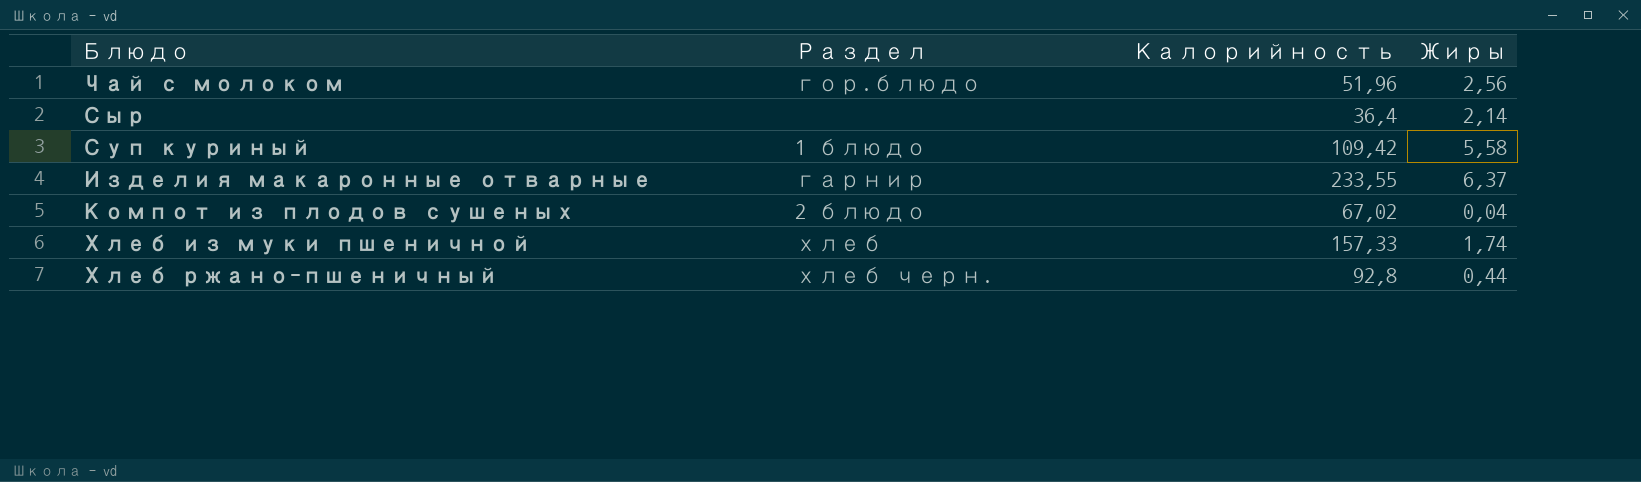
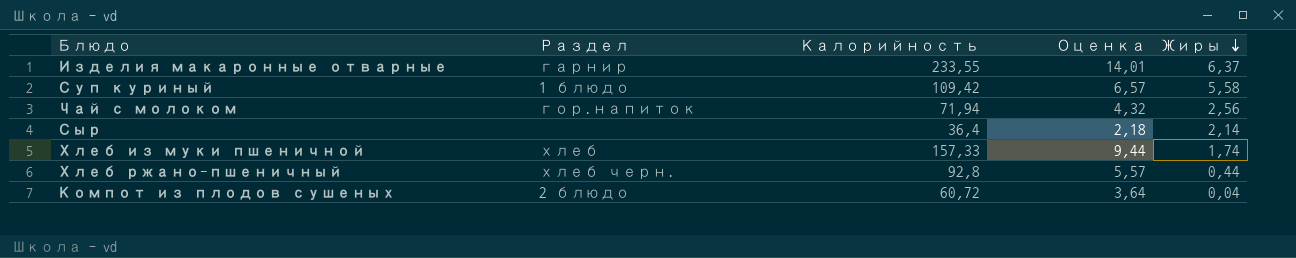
row order: none -> Жиры descending
column Оценка | formula: none -> [Калорийность] * 0,06
Чай с молоком | Раздел: гор.блюдо -> гор.напиток
Чай с молоком | Калорийность: 51,96 -> 71,94
Компот из плодов сушеных | Калорийность: 67,02 -> 60,72

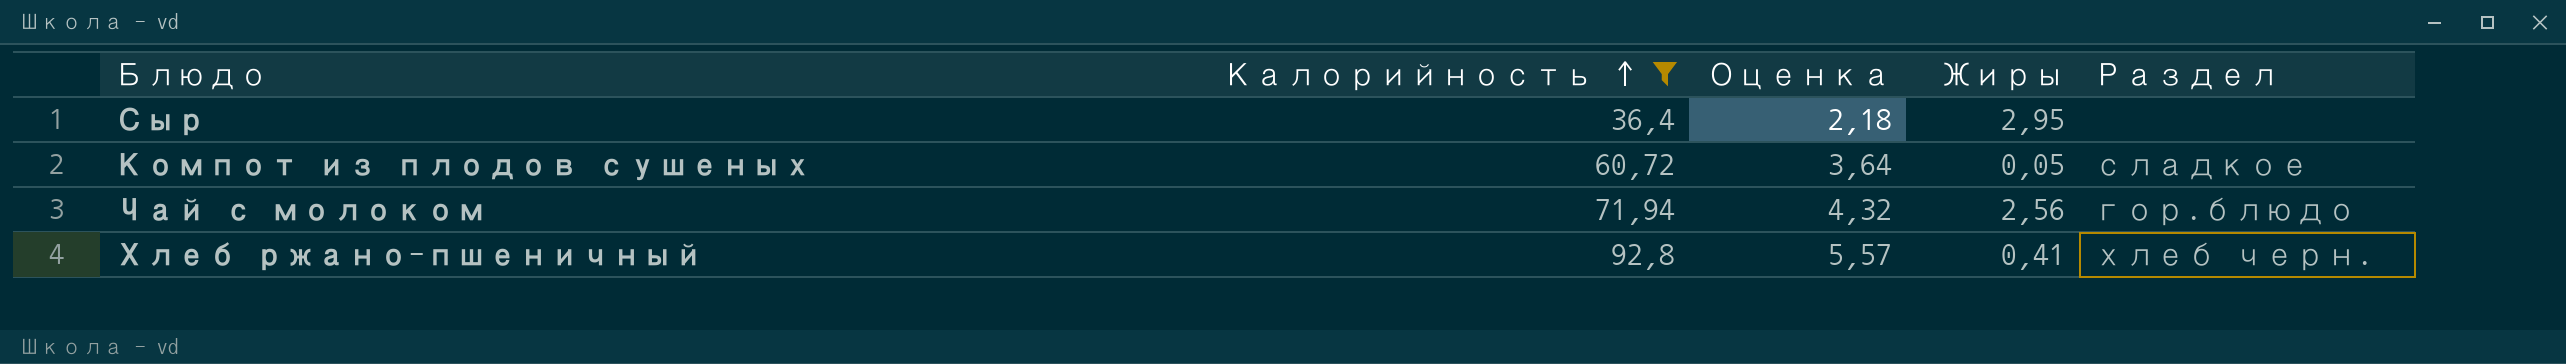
filter: none -> Калорийность <= 92,8
row order: Жиры descending -> Калорийность ascending
column Раздел | position: 2 -> 5
Сыр | Жиры: 2,14 -> 2,95
Компот из плодов сушеных | Жиры: 0,04 -> 0,05
Компот из плодов сушеных | Раздел: 2 блюдо -> сладкое
Чай с молоком | Раздел: гор.напиток -> гор.блюдо
Хлеб ржано-пшеничный | Жиры: 0,44 -> 0,41

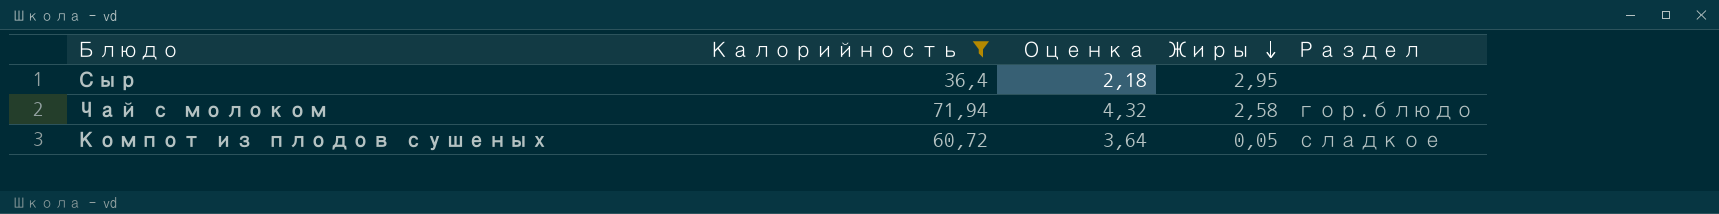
row order: Калорийность ascending -> Жиры descending
row Хлеб ржано-пшеничный: 92,8 | 5,57 | 0,41 | хлеб черн. -> none
Чай с молоком | Жиры: 2,56 -> 2,58

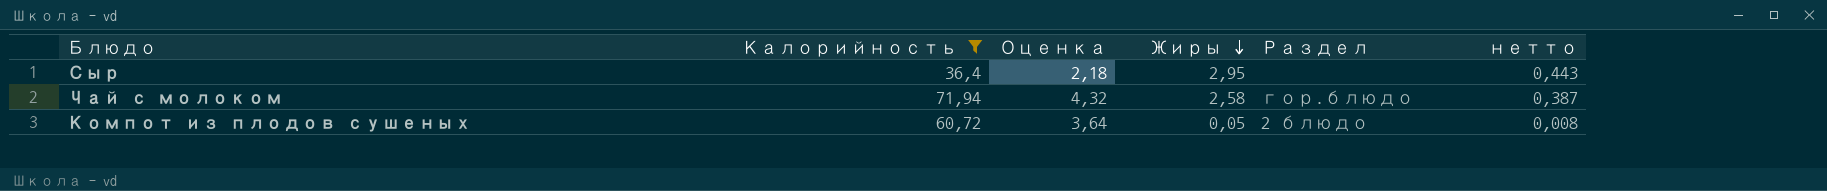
column нетто | formula: none -> [Жиры] * 0,15
Компот из плодов сушеных | Раздел: сладкое -> 2 блюдо

